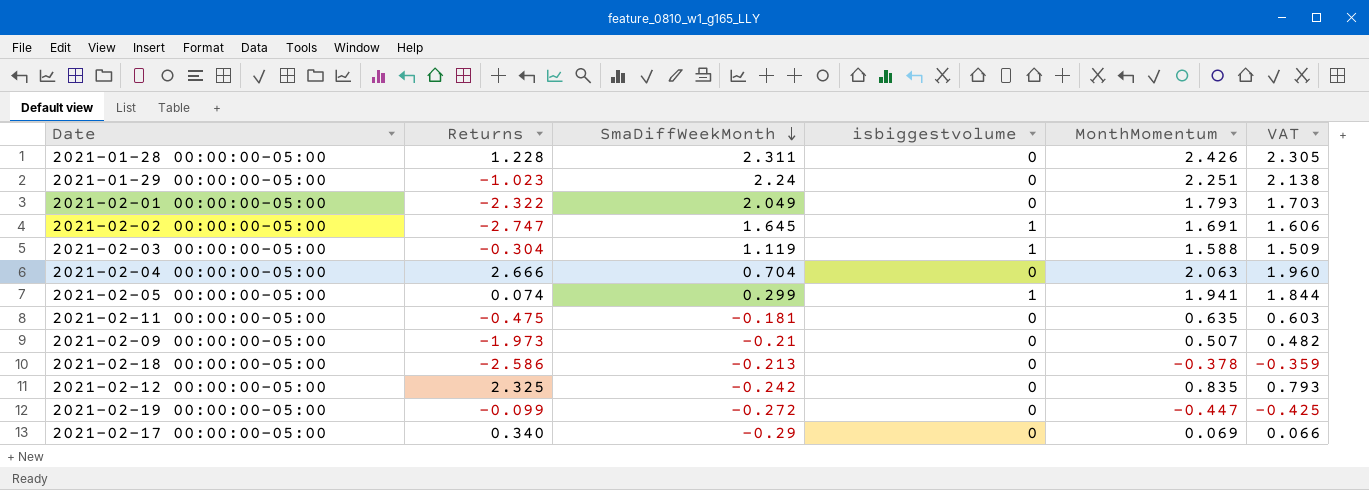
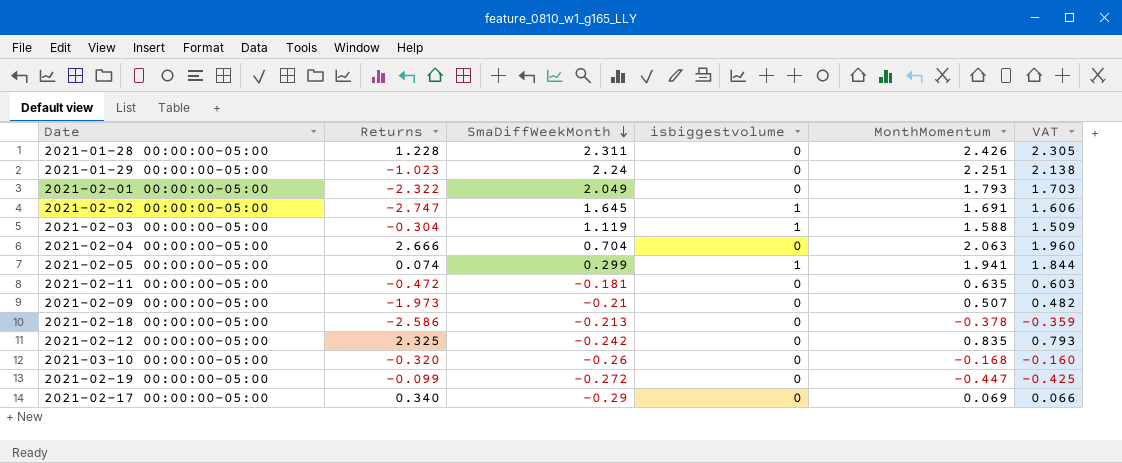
2021-02-11 00:00:00-05:00 | Returns: -0.475 -> -0.472
row 2021-03-10 00:00:00-05:00: none -> -0.320 | -0.26 | 0 | -0.168 | -0.160

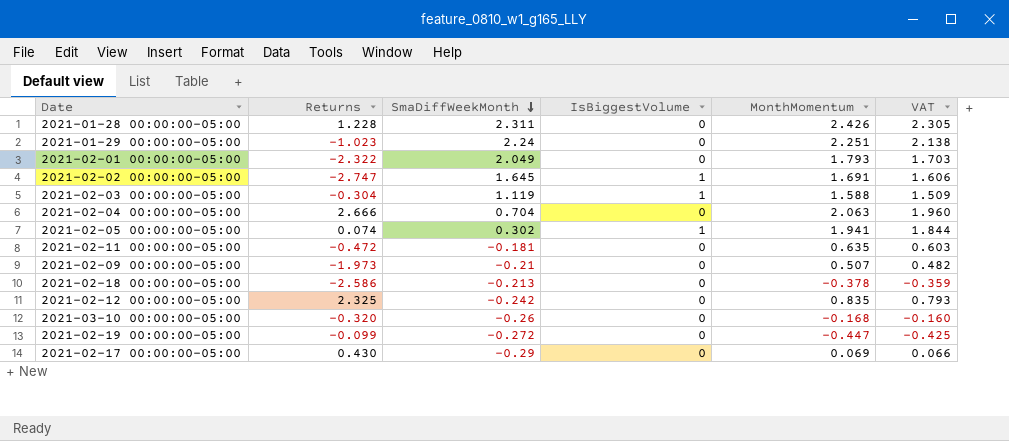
column name: isbiggestvolume -> IsBiggestVolume
2021-02-05 00:00:00-05:00 | SmaDiffWeekMonth: 0.299 -> 0.302
2021-02-17 00:00:00-05:00 | Returns: 0.340 -> 0.430

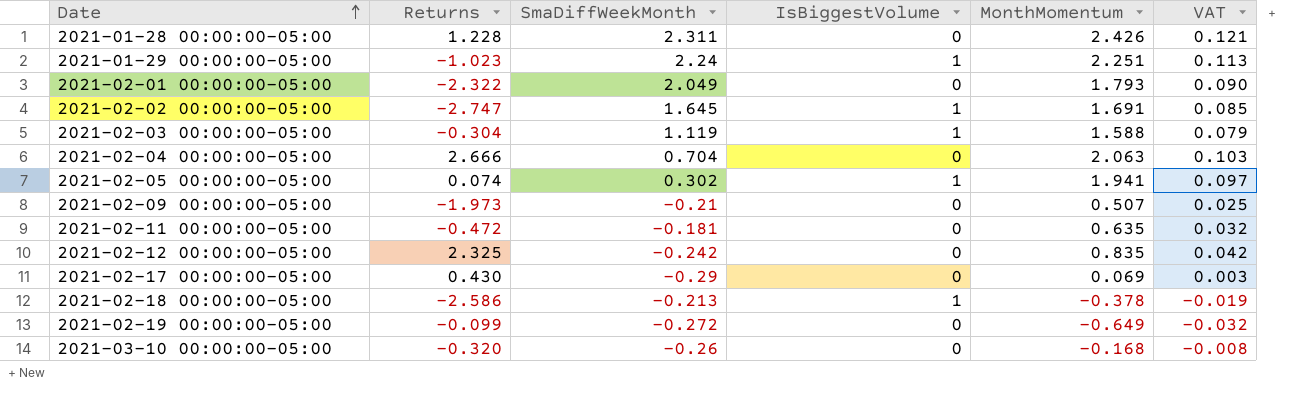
row order: SmaDiffWeekMonth descending -> Date ascending
column VAT | formula: [MonthMomentum] * 0.95 -> [MonthMomentum] * 0.05
2021-01-29 00:00:00-05:00 | IsBiggestVolume: 0 -> 1
2021-02-18 00:00:00-05:00 | IsBiggestVolume: 0 -> 1
2021-02-19 00:00:00-05:00 | MonthMomentum: -0.447 -> -0.649

